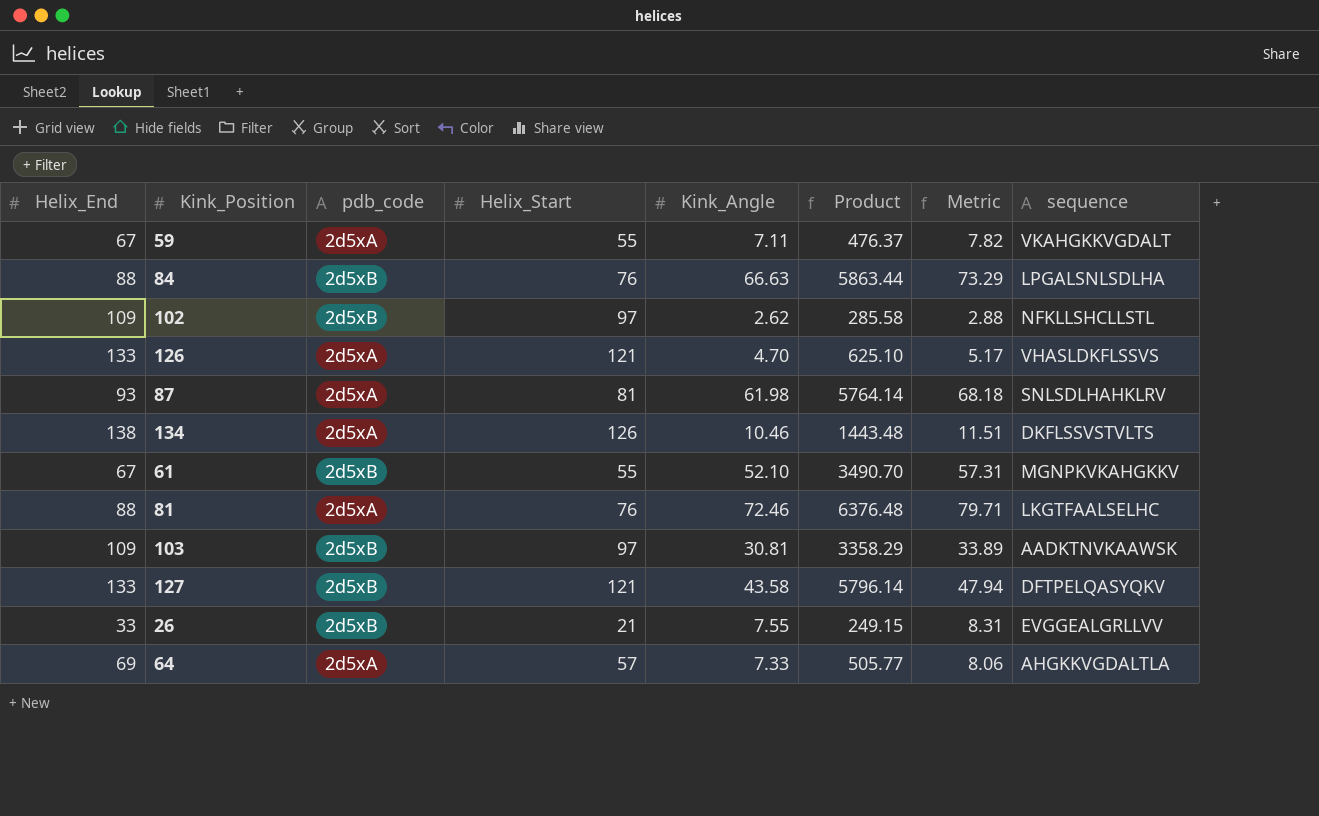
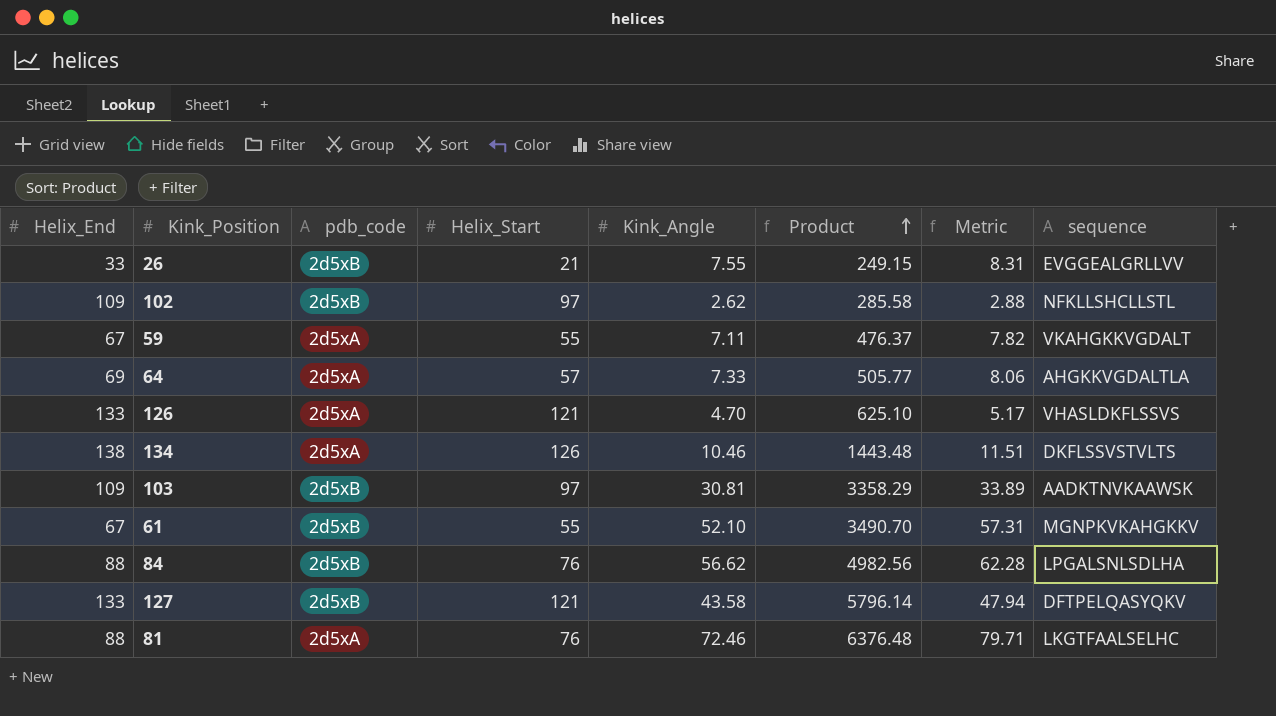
row order: none -> Product ascending
row 87: 93 | 2d5xA | 81 | 61.98 | 5764.14 | 68.18 | SNLSDLHAHKLRV -> none
84 | Kink_Angle: 66.63 -> 56.62
84 | Product: 5863.44 -> 4982.56
84 | Metric: 73.29 -> 62.28

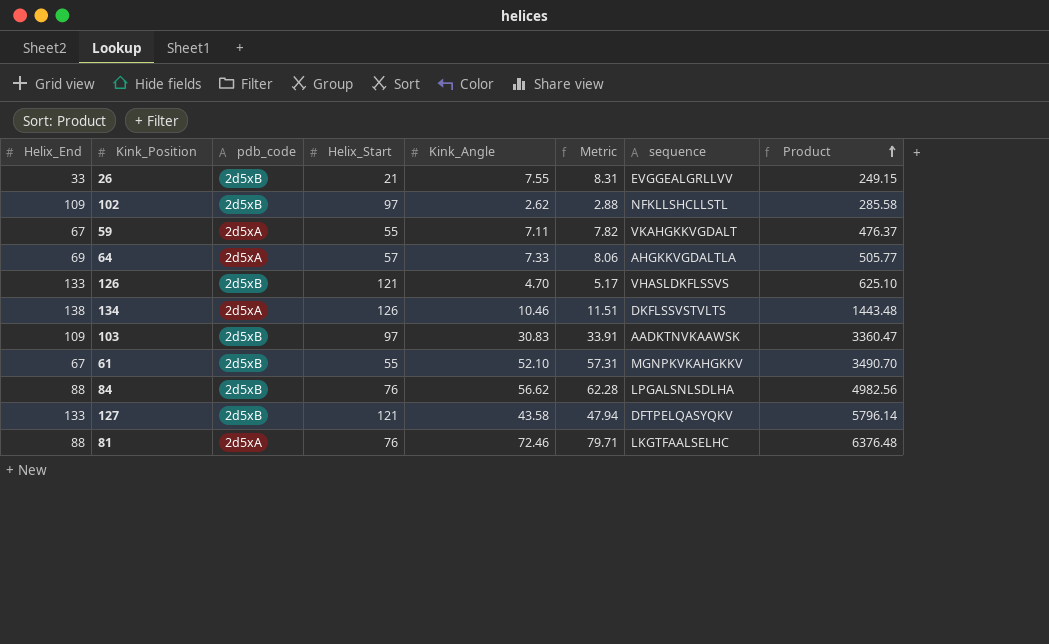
column Product | position: 6 -> 8
126 | pdb_code: 2d5xA -> 2d5xB
103 | Kink_Angle: 30.81 -> 30.83
103 | Metric: 33.89 -> 33.91
103 | Product: 3358.29 -> 3360.47

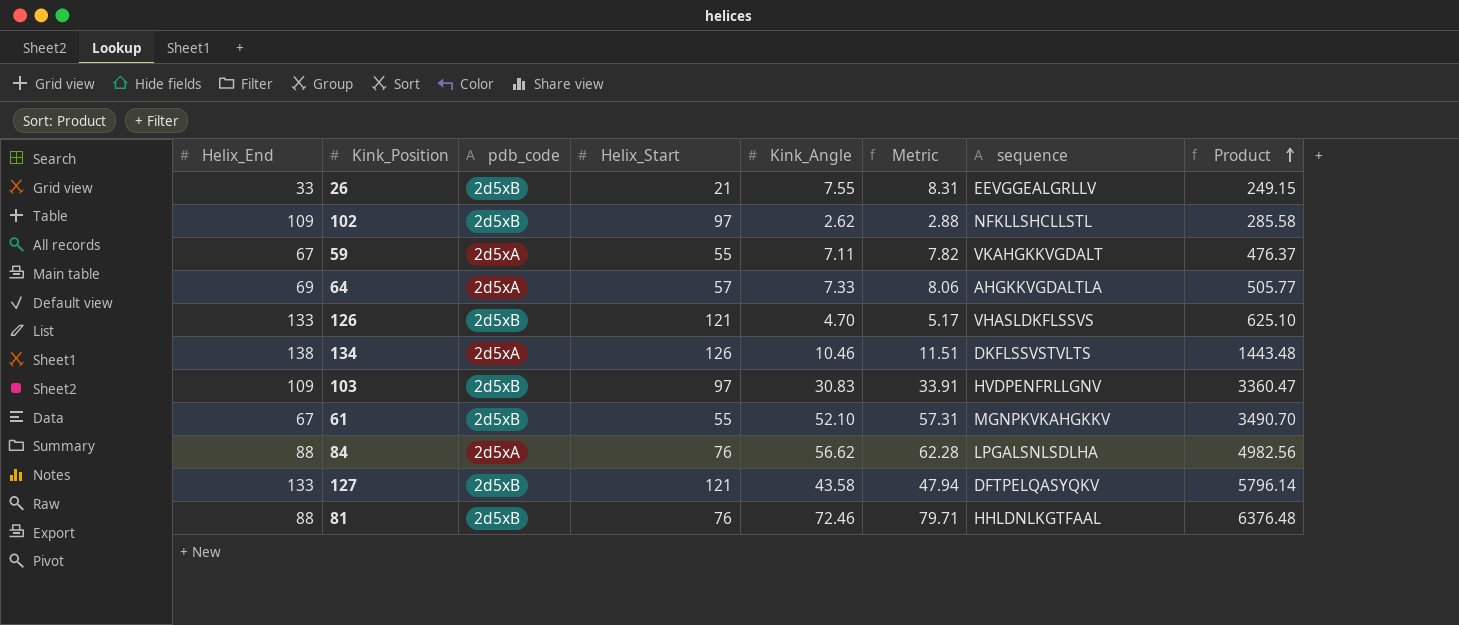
26 | sequence: EVGGEALGRLLVV -> EEVGGEALGRLLV
103 | sequence: AADKTNVKAAWSK -> HVDPENFRLLGNV
84 | pdb_code: 2d5xB -> 2d5xA
81 | pdb_code: 2d5xA -> 2d5xB
81 | sequence: LKGTFAALSELHC -> HHLDNLKGTFAAL

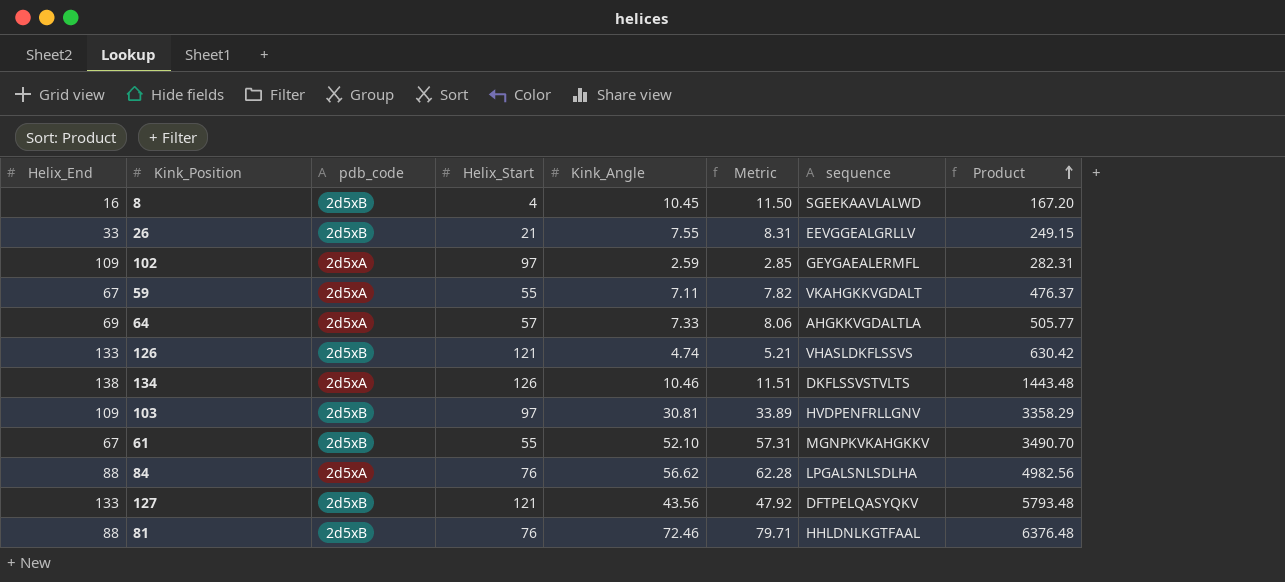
row 8: none -> 16 | 2d5xB | 4 | 10.45 | 11.50 | SGEEKAAVLALWD | 167.20
102 | pdb_code: 2d5xB -> 2d5xA
102 | Kink_Angle: 2.62 -> 2.59
102 | Metric: 2.88 -> 2.85
102 | sequence: NFKLLSHCLLSTL -> GEYGAEALERMFL
102 | Product: 285.58 -> 282.31
126 | Kink_Angle: 4.70 -> 4.74
126 | Metric: 5.17 -> 5.21
126 | Product: 625.10 -> 630.42
103 | Kink_Angle: 30.83 -> 30.81
103 | Metric: 33.91 -> 33.89
103 | Product: 3360.47 -> 3358.29
127 | Kink_Angle: 43.58 -> 43.56
127 | Metric: 47.94 -> 47.92
127 | Product: 5796.14 -> 5793.48

